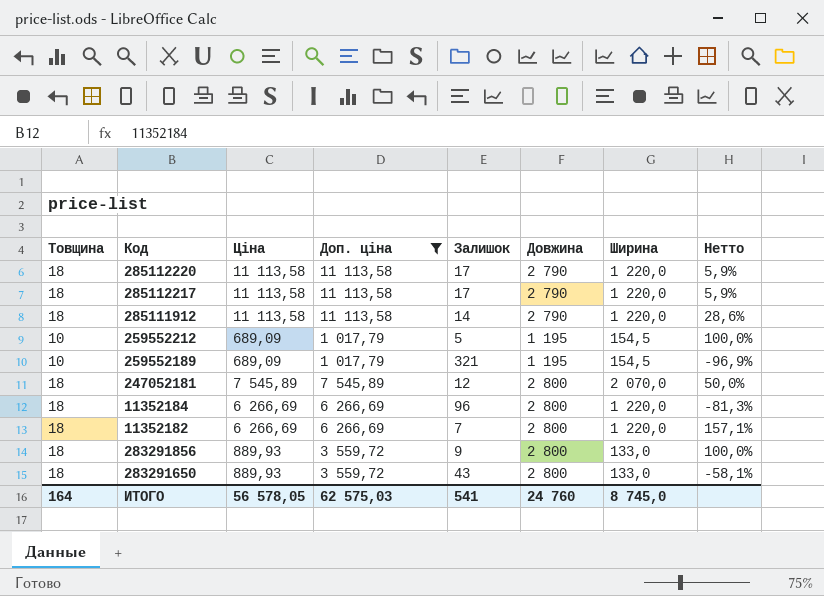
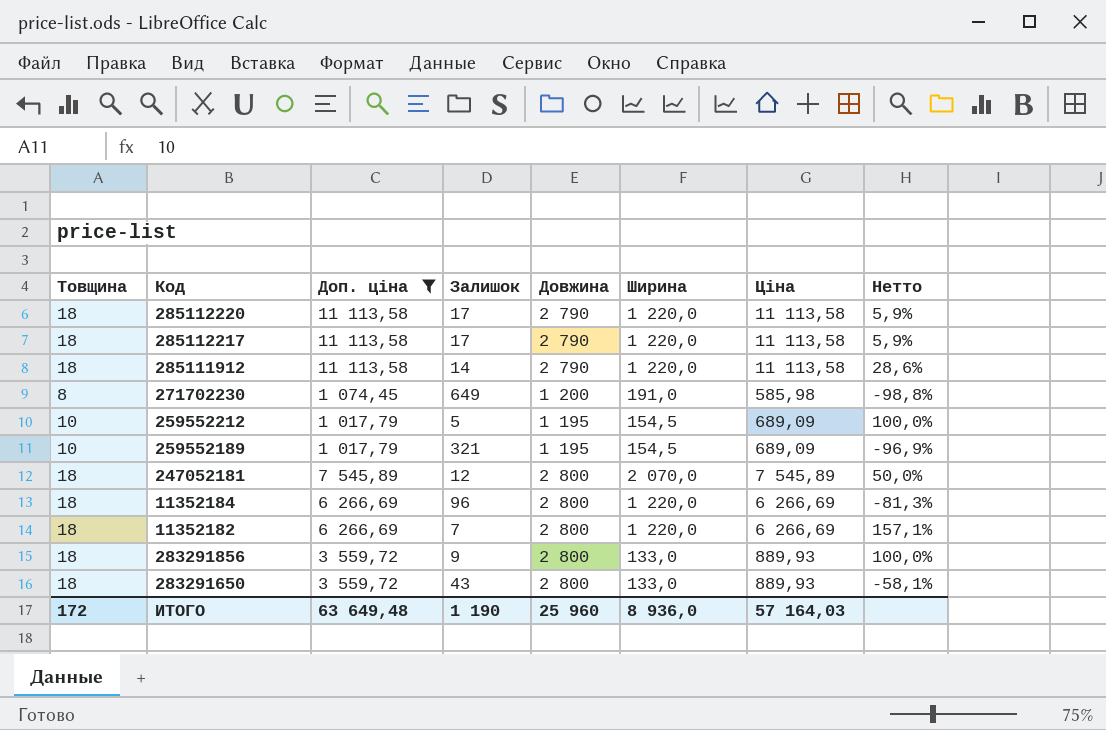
column Ціна | position: 3 -> 7
row 271702230: none -> 8 | 1 074,45 | 649 | 1 200 | 191,0 | 585,98 | -98,8%
ИТОГО | Товщина: 164 -> 172
ИТОГО | Доп. ціна: 62 575,03 -> 63 649,48
ИТОГО | Залишок: 541 -> 1 190
ИТОГО | Довжина: 24 760 -> 25 960
ИТОГО | Ширина: 8 745,0 -> 8 936,0
ИТОГО | Ціна: 56 578,05 -> 57 164,03

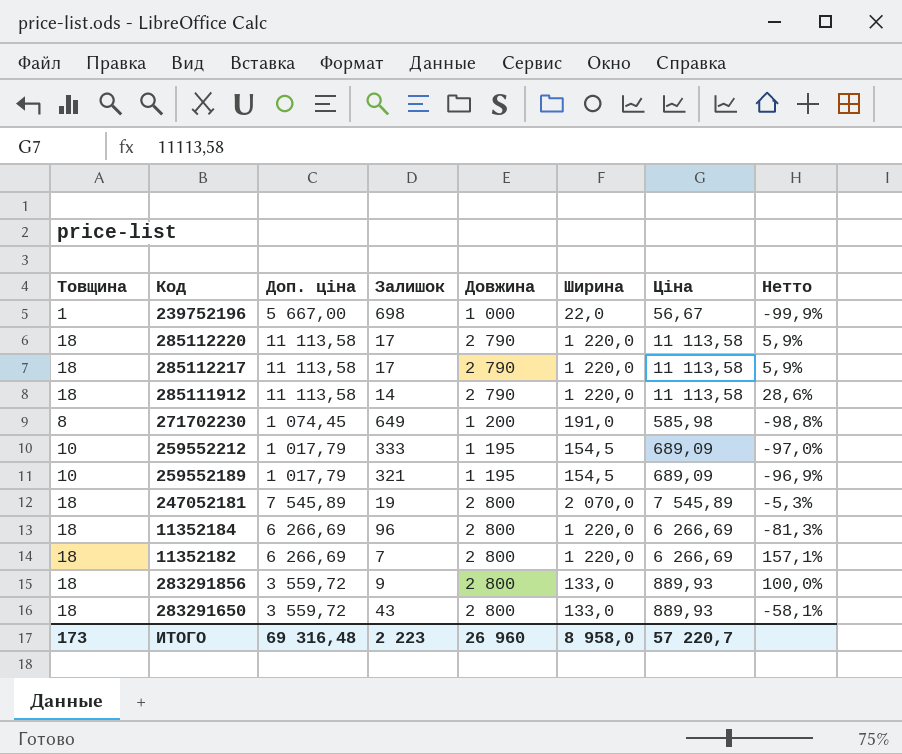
filter: Доп. ціна != 5 667,00 -> none
259552212 | Залишок: 5 -> 333
259552212 | Нетто: 100,0% -> -97,0%
247052181 | Залишок: 12 -> 19
247052181 | Нетто: 50,0% -> -5,3%
ИТОГО | Товщина: 172 -> 173
ИТОГО | Доп. ціна: 63 649,48 -> 69 316,48
ИТОГО | Залишок: 1 190 -> 2 223
ИТОГО | Довжина: 25 960 -> 26 960
ИТОГО | Ширина: 8 936,0 -> 8 958,0
ИТОГО | Ціна: 57 164,03 -> 57 220,7

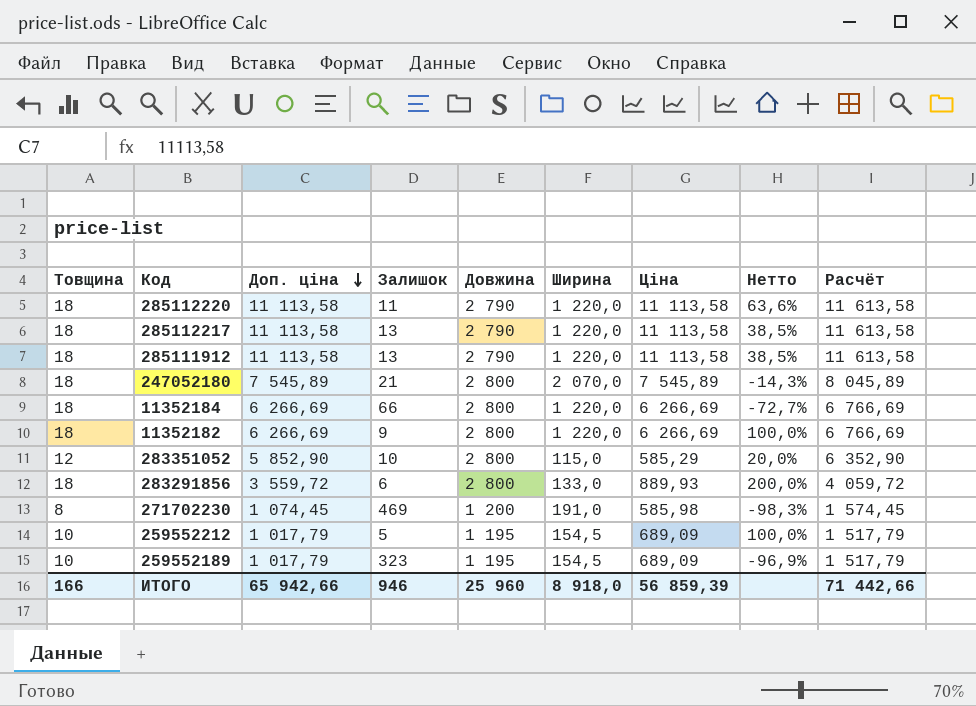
row order: none -> Доп. ціна descending
column Расчёт | formula: none -> [Доп. ціна] + 500
row 239752196: 1 | 5 667,00 | 698 | 1 000 | 22,0 | 56,67 | -99,9% -> none
row 247052181: 18 | 7 545,89 | 19 | 2 800 | 2 070,0 | 7 545,89 | -5,3% -> none
row 283291650: 18 | 3 559,72 | 43 | 2 800 | 133,0 | 889,93 | -58,1% -> none
285112220 | Залишок: 17 -> 11
285112220 | Нетто: 5,9% -> 63,6%
285112217 | Залишок: 17 -> 13
285112217 | Нетто: 5,9% -> 38,5%
285111912 | Залишок: 14 -> 13
285111912 | Нетто: 28,6% -> 38,5%
row 247052180: none -> 18 | 7 545,89 | 21 | 2 800 | 2 070,0 | 7 545,89 | -14,3% | 8 045,89
11352184 | Залишок: 96 -> 66
11352184 | Нетто: -81,3% -> -72,7%
11352182 | Залишок: 7 -> 9
11352182 | Нетто: 157,1% -> 100,0%
row 283351052: none -> 12 | 5 852,90 | 10 | 2 800 | 115,0 | 585,29 | 20,0% | 6 352,90
283291856 | Залишок: 9 -> 6
283291856 | Нетто: 100,0% -> 200,0%
271702230 | Залишок: 649 -> 469
271702230 | Нетто: -98,8% -> -98,3%
259552212 | Залишок: 333 -> 5
259552212 | Нетто: -97,0% -> 100,0%
259552189 | Залишок: 321 -> 323
ИТОГО | Товщина: 173 -> 166
ИТОГО | Доп. ціна: 69 316,48 -> 65 942,66
ИТОГО | Залишок: 2 223 -> 946
ИТОГО | Довжина: 26 960 -> 25 960
ИТОГО | Ширина: 8 958,0 -> 8 918,0
ИТОГО | Ціна: 57 220,7 -> 56 859,39

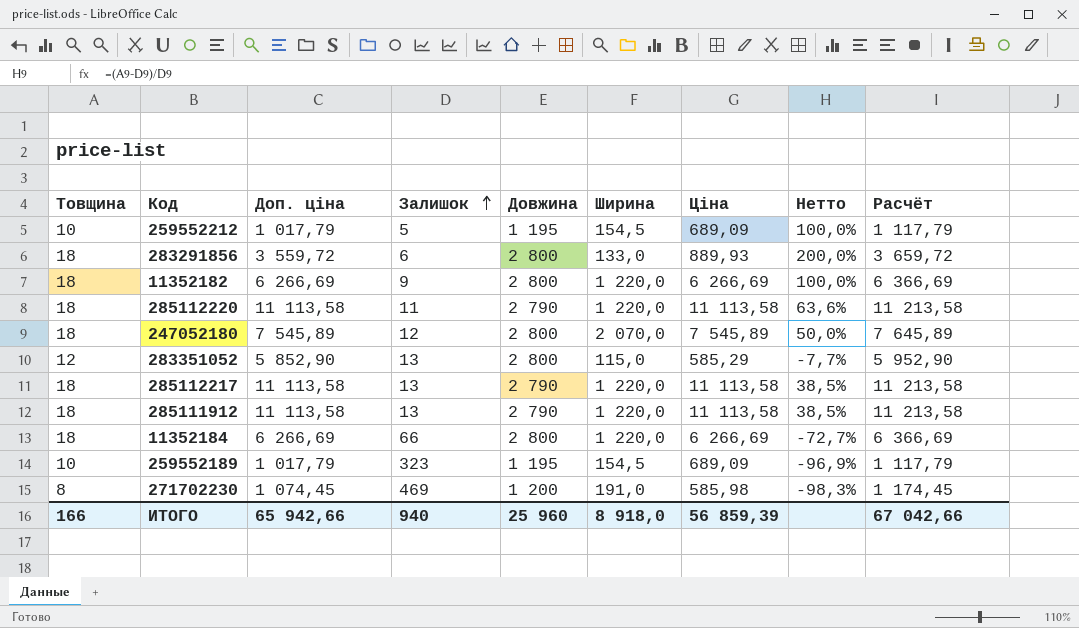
row order: Доп. ціна descending -> Залишок ascending
column Расчёт | formula: [Доп. ціна] + 500 -> [Доп. ціна] + 100
247052180 | Залишок: 21 -> 12
247052180 | Нетто: -14,3% -> 50,0%
283351052 | Залишок: 10 -> 13
283351052 | Нетто: 20,0% -> -7,7%
ИТОГО | Залишок: 946 -> 940
ИТОГО | Расчёт: 71 442,66 -> 67 042,66

